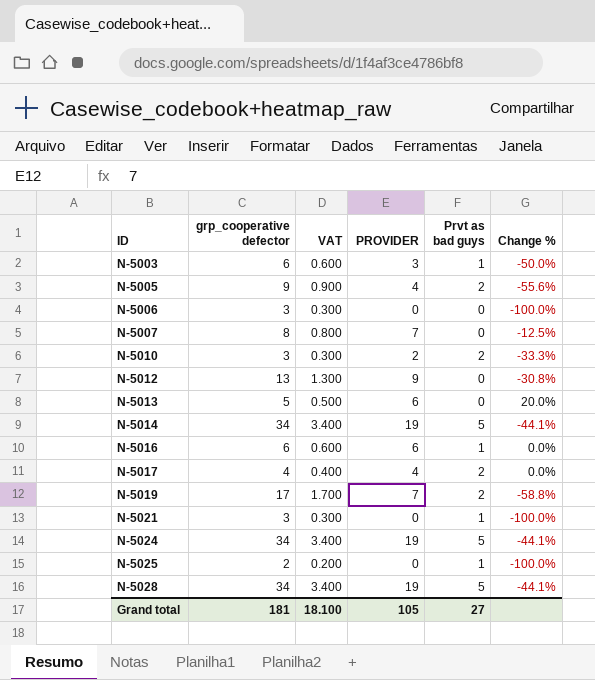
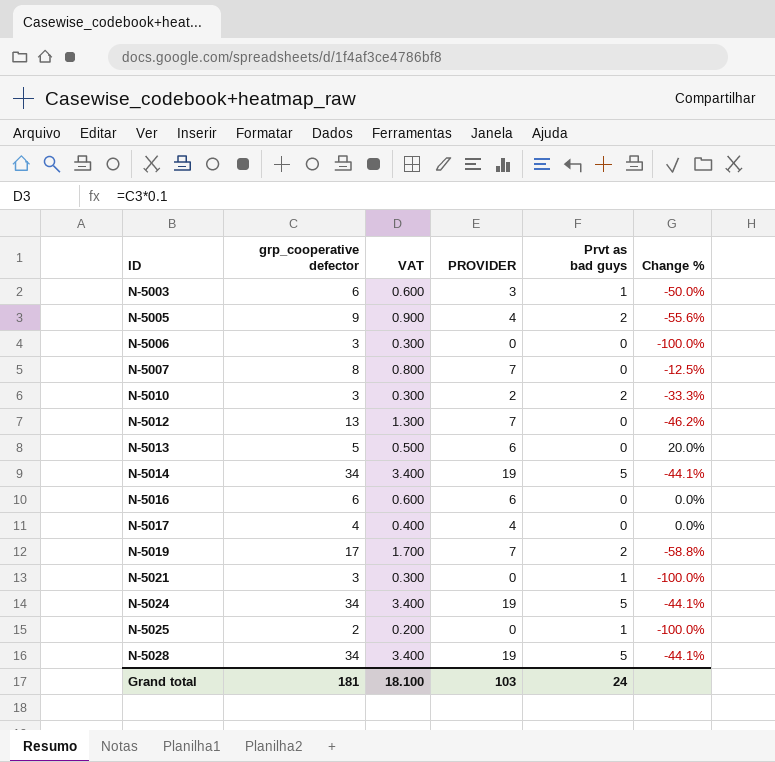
N-5012 | PROVIDER: 9 -> 7
N-5012 | Change %: -30.8% -> -46.2%
N-5016 | Prvt as bad guys: 1 -> 0
N-5017 | Prvt as bad guys: 2 -> 0
Grand total | PROVIDER: 105 -> 103
Grand total | Prvt as bad guys: 27 -> 24

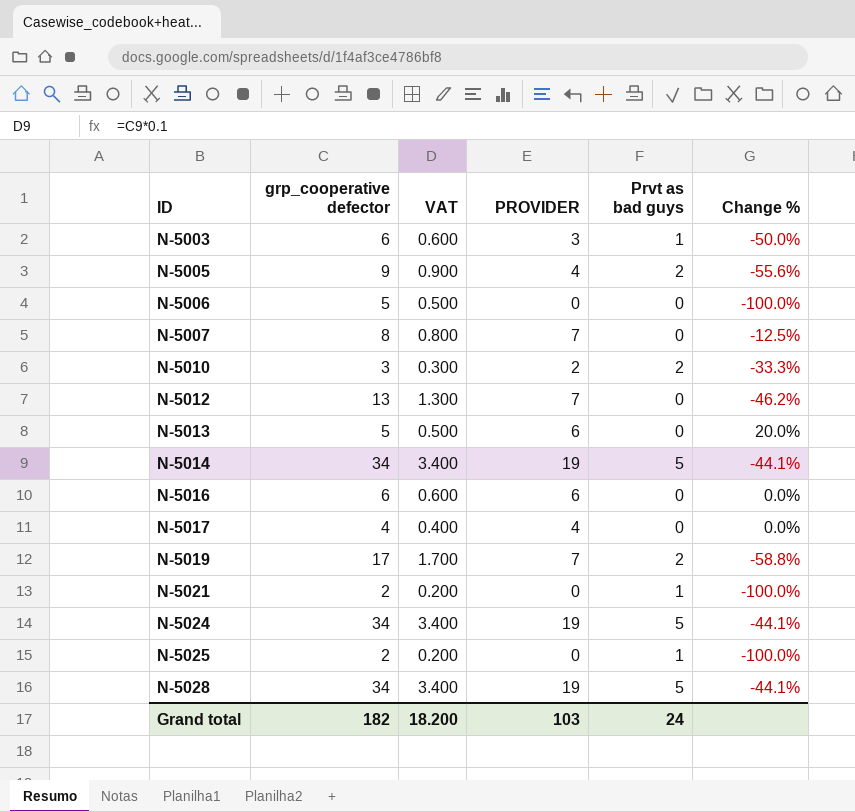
N-5006 | grp_cooperative defector: 3 -> 5
N-5006 | VAT: 0.300 -> 0.500
N-5021 | grp_cooperative defector: 3 -> 2
N-5021 | VAT: 0.300 -> 0.200
Grand total | grp_cooperative defector: 181 -> 182
Grand total | VAT: 18.100 -> 18.200

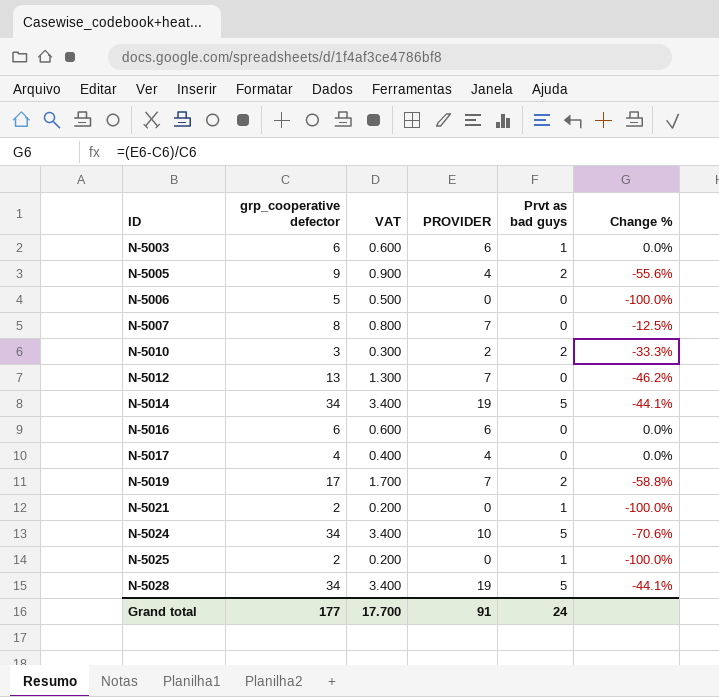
row N-5013: 5 | 0.500 | 6 | 0 | 20.0% -> none
N-5003 | PROVIDER: 3 -> 6
N-5003 | Change %: -50.0% -> 0.0%
N-5024 | PROVIDER: 19 -> 10
N-5024 | Change %: -44.1% -> -70.6%
Grand total | grp_cooperative defector: 182 -> 177
Grand total | VAT: 18.200 -> 17.700
Grand total | PROVIDER: 103 -> 91

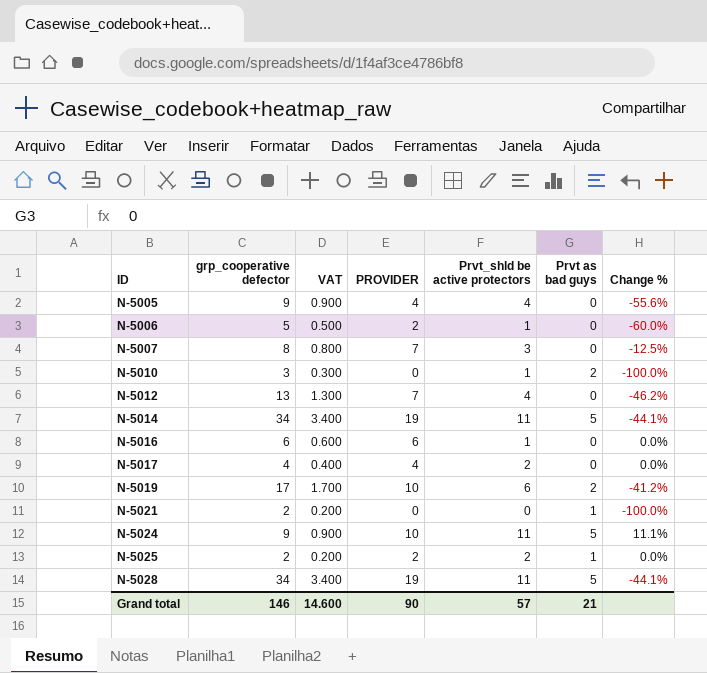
column Prvt_shld be active protectors | position: none -> 5
row N-5003: 6 | 0.600 | 6 | 1 | 0.0% -> none
N-5005 | Prvt as bad guys: 2 -> 0
N-5006 | PROVIDER: 0 -> 2
N-5006 | Change %: -100.0% -> -60.0%
N-5010 | PROVIDER: 2 -> 0
N-5010 | Change %: -33.3% -> -100.0%
N-5019 | PROVIDER: 7 -> 10
N-5019 | Change %: -58.8% -> -41.2%
N-5024 | grp_cooperative defector: 34 -> 9
N-5024 | VAT: 3.400 -> 0.900
N-5024 | Change %: -70.6% -> 11.1%
N-5025 | PROVIDER: 0 -> 2
N-5025 | Change %: -100.0% -> 0.0%
Grand total | grp_cooperative defector: 177 -> 146
Grand total | VAT: 17.700 -> 14.600
Grand total | PROVIDER: 91 -> 90
Grand total | Prvt as bad guys: 24 -> 21

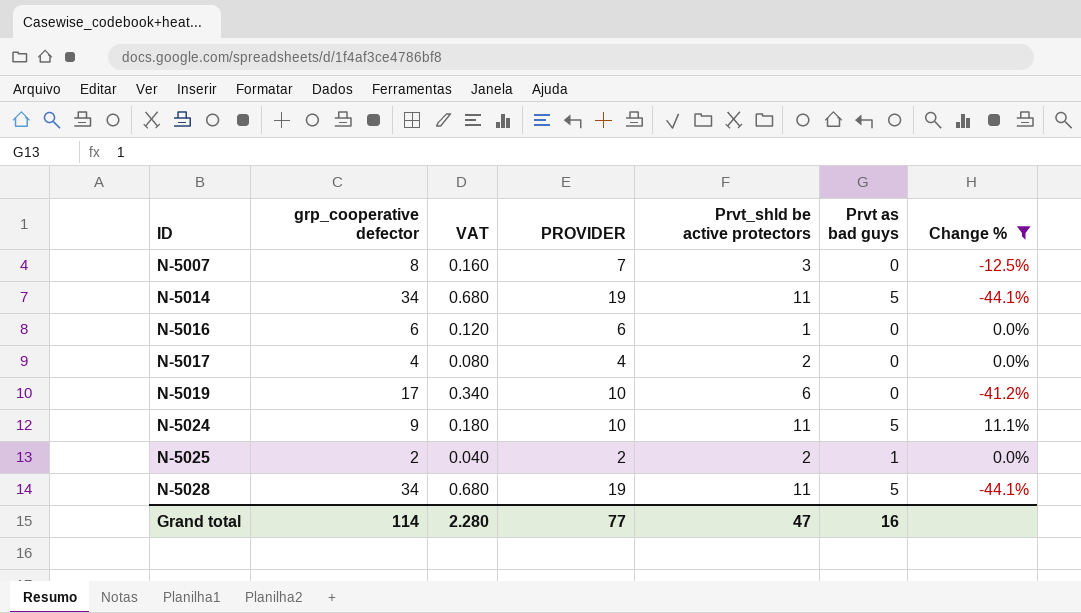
filter: none -> Change % >= -44.1%
column VAT | formula: [grp_cooperative defector] * 0.1 -> [grp_cooperative defector] * 0.02
N-5019 | Prvt as bad guys: 2 -> 0
Grand total | grp_cooperative defector: 146 -> 114
Grand total | VAT: 14.600 -> 2.280
Grand total | PROVIDER: 90 -> 77
Grand total | Prvt_shld be active protectors: 57 -> 47
Grand total | Prvt as bad guys: 21 -> 16

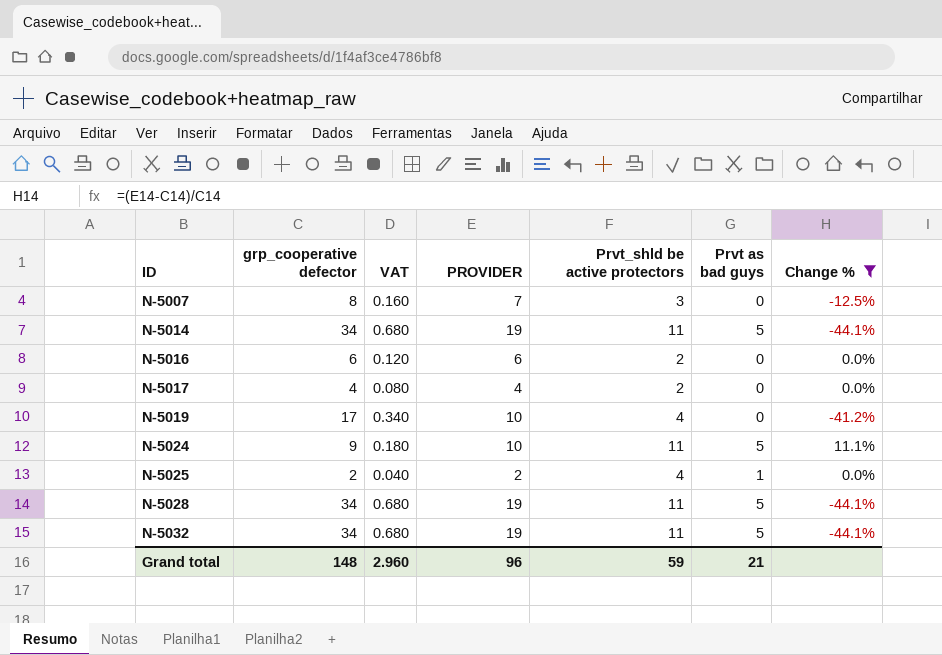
N-5016 | Prvt_shld be active protectors: 1 -> 2
N-5019 | Prvt_shld be active protectors: 6 -> 4
N-5025 | Prvt_shld be active protectors: 2 -> 4
row N-5032: none -> 34 | 0.680 | 19 | 11 | 5 | -44.1%
Grand total | grp_cooperative defector: 114 -> 148
Grand total | VAT: 2.280 -> 2.960
Grand total | PROVIDER: 77 -> 96
Grand total | Prvt_shld be active protectors: 47 -> 59
Grand total | Prvt as bad guys: 16 -> 21

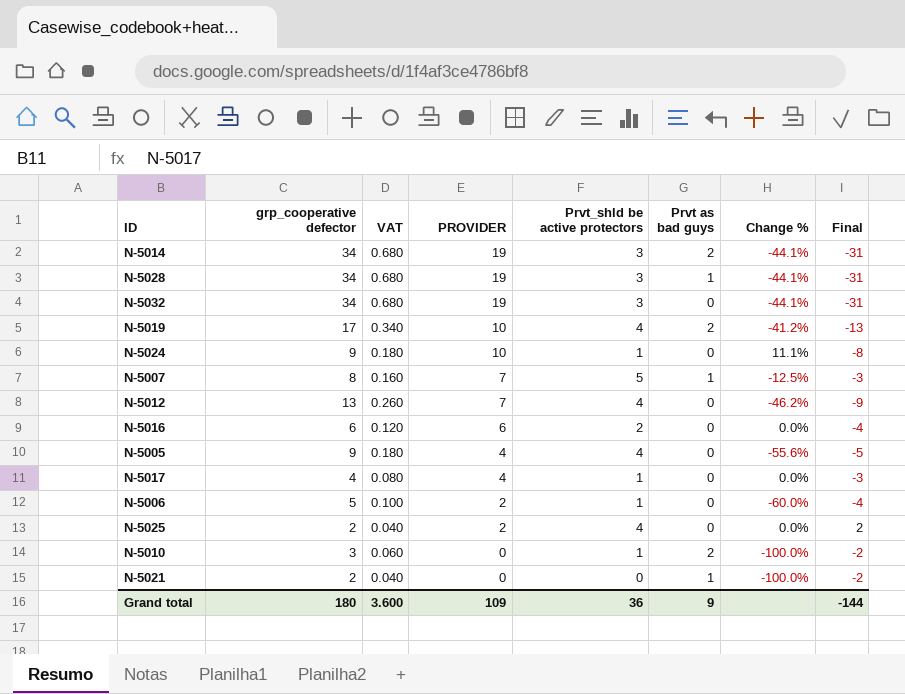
filter: Change % >= -44.1% -> none
row order: ID ascending -> PROVIDER descending
column Final | formula: none -> [Prvt_shld be active protectors] - [grp_cooperative defector]
N-5014 | Prvt_shld be active protectors: 11 -> 3
N-5014 | Prvt as bad guys: 5 -> 2
N-5028 | Prvt_shld be active protectors: 11 -> 3
N-5028 | Prvt as bad guys: 5 -> 1
N-5032 | Prvt_shld be active protectors: 11 -> 3
N-5032 | Prvt as bad guys: 5 -> 0
N-5019 | Prvt as bad guys: 0 -> 2
N-5024 | Prvt_shld be active protectors: 11 -> 1
N-5024 | Prvt as bad guys: 5 -> 0
N-5007 | Prvt_shld be active protectors: 3 -> 5
N-5007 | Prvt as bad guys: 0 -> 1
N-5017 | Prvt_shld be active protectors: 2 -> 1
N-5025 | Prvt as bad guys: 1 -> 0
Grand total | grp_cooperative defector: 148 -> 180
Grand total | VAT: 2.960 -> 3.600
Grand total | PROVIDER: 96 -> 109
Grand total | Prvt_shld be active protectors: 59 -> 36
Grand total | Prvt as bad guys: 21 -> 9

